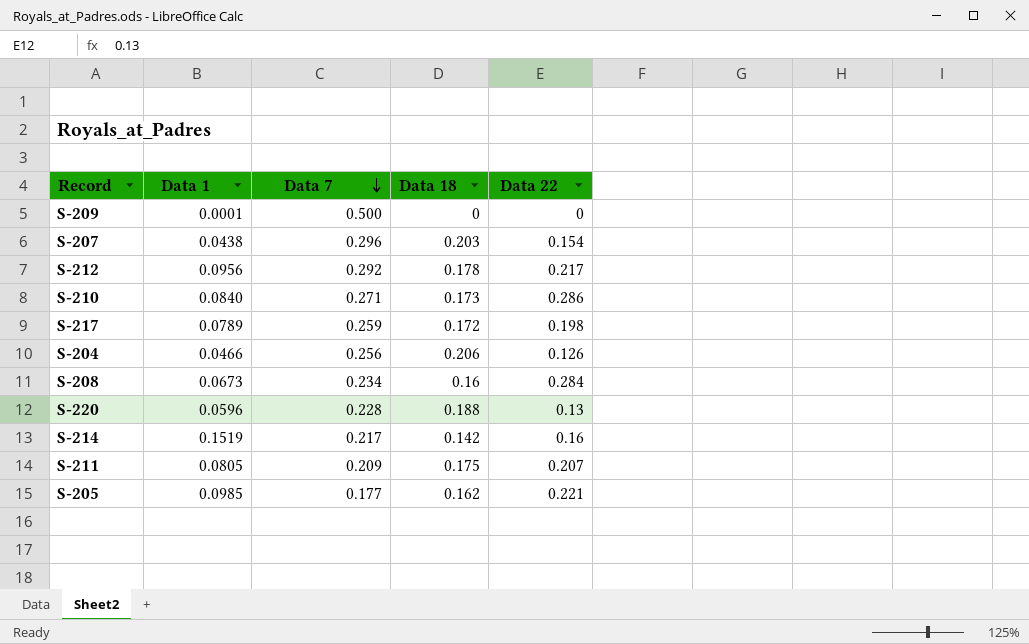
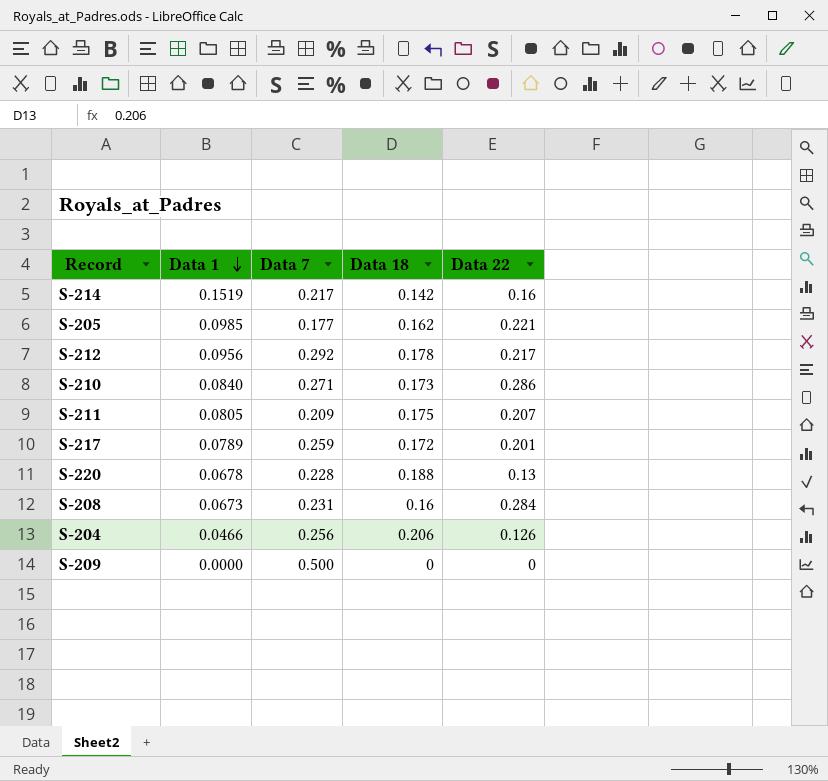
row order: Data 7 descending -> Data 1 descending
row S-207: 0.0438 | 0.296 | 0.203 | 0.154 -> none
S-217 | Data 22: 0.198 -> 0.201
S-220 | Data 1: 0.0596 -> 0.0678
S-208 | Data 7: 0.234 -> 0.231
S-209 | Data 1: 0.0001 -> 0.0000

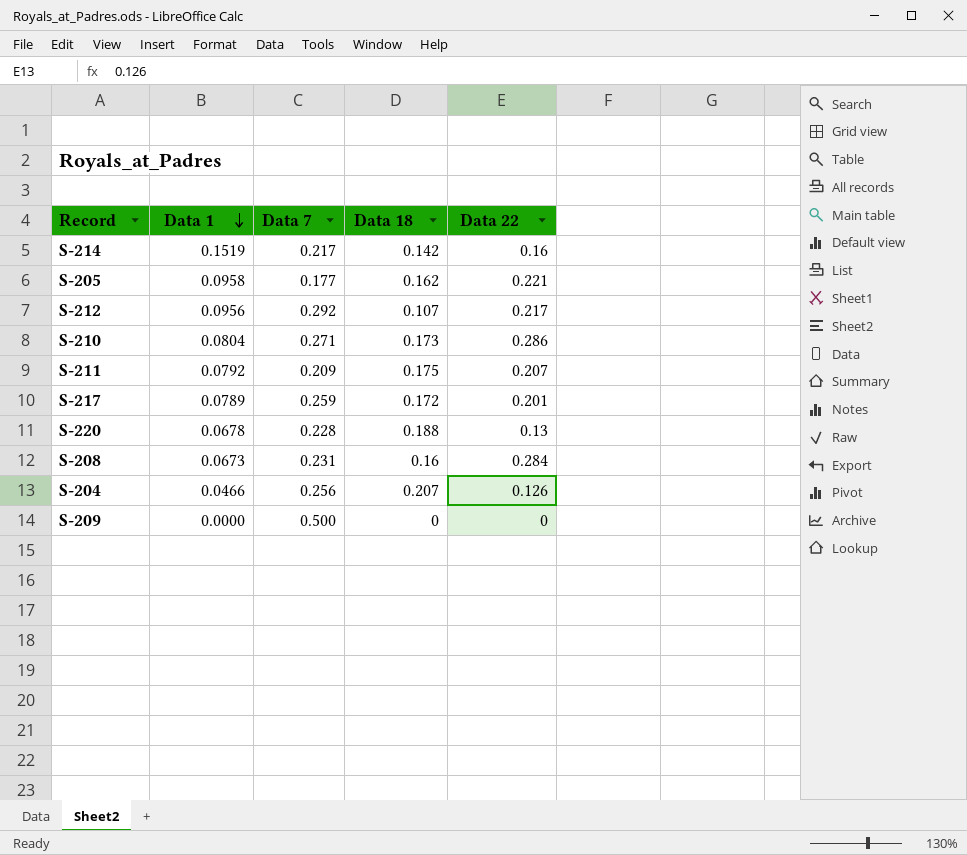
S-205 | Data 1: 0.0985 -> 0.0958
S-212 | Data 18: 0.178 -> 0.107
S-210 | Data 1: 0.0840 -> 0.0804
S-211 | Data 1: 0.0805 -> 0.0792
S-204 | Data 18: 0.206 -> 0.207

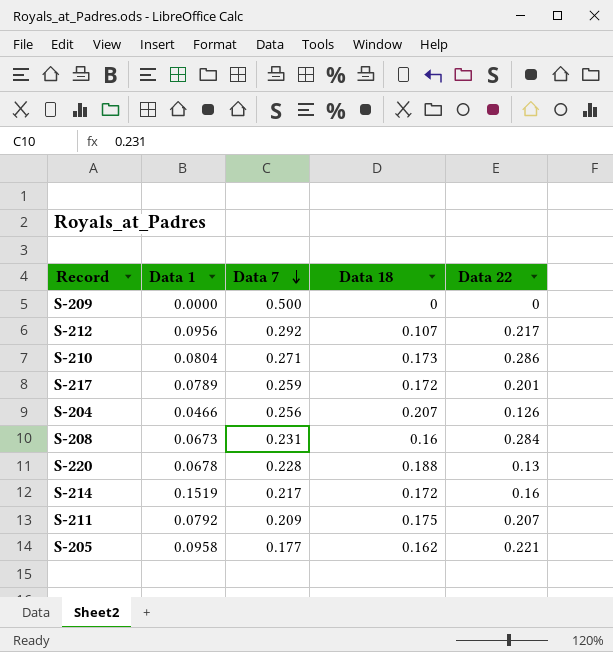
row order: Data 1 descending -> Data 7 descending
S-214 | Data 18: 0.142 -> 0.172

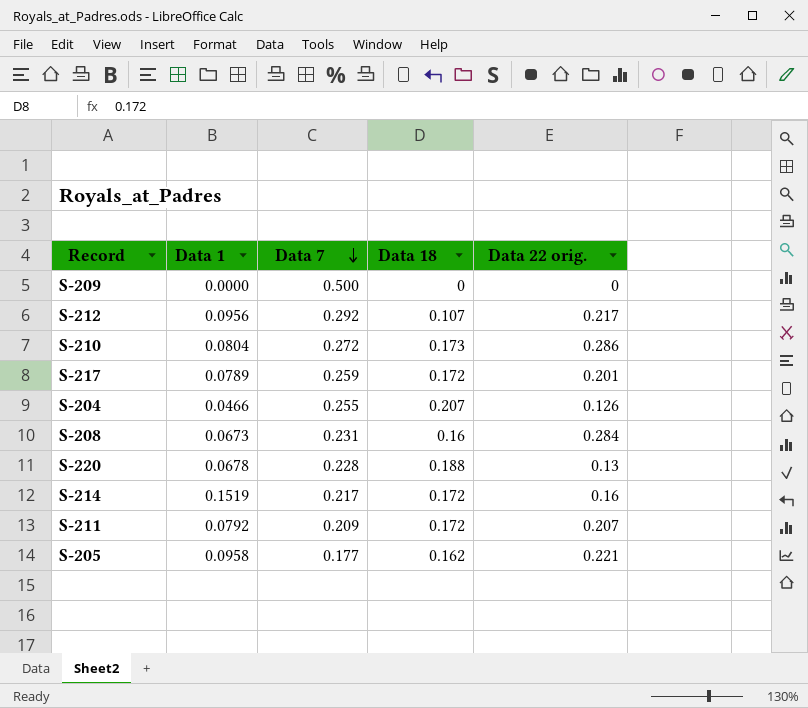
column name: Data 22 -> Data 22 orig.
S-210 | Data 7: 0.271 -> 0.272
S-204 | Data 7: 0.256 -> 0.255
S-211 | Data 18: 0.175 -> 0.172

